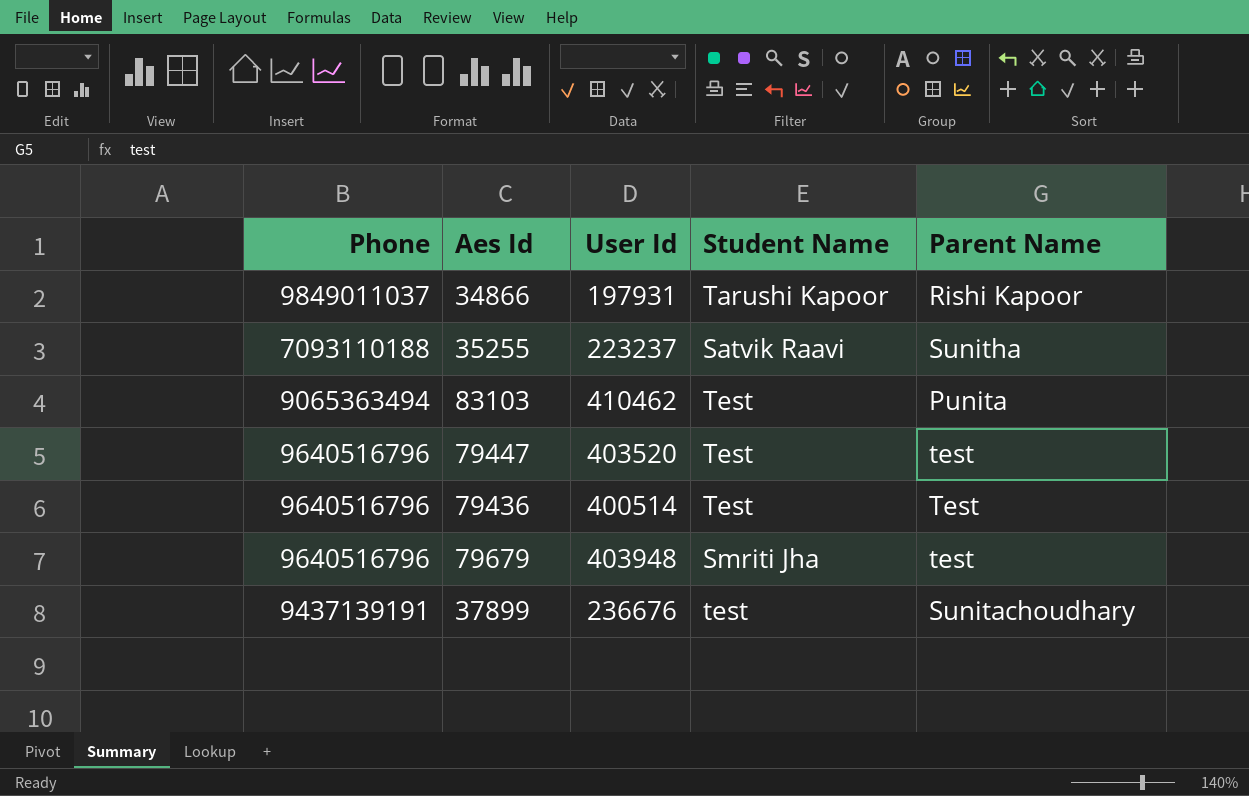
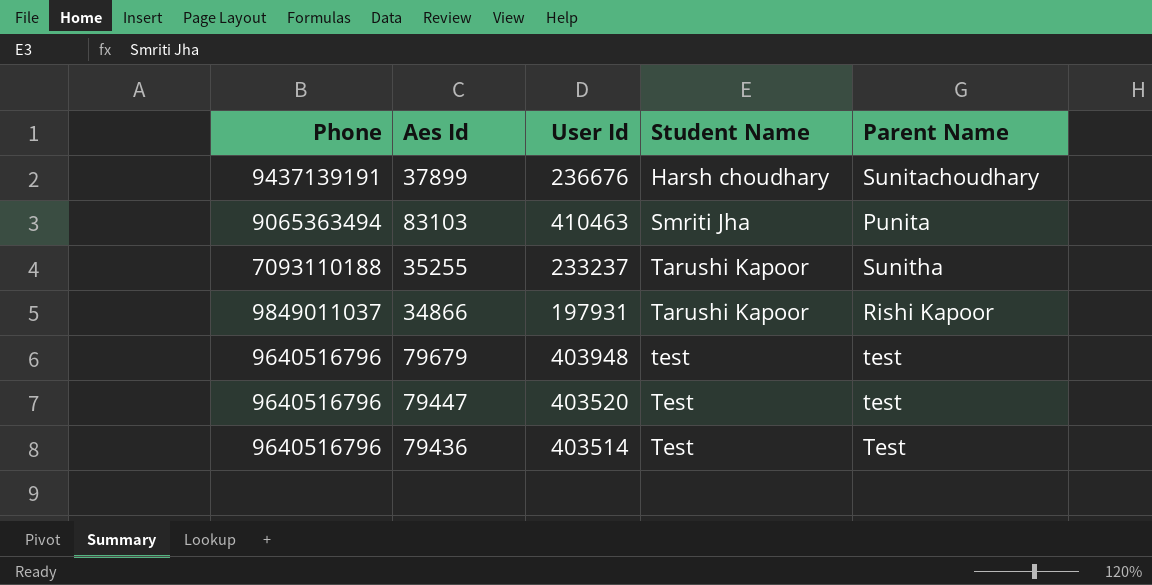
row order: none -> Student Name ascending
37899 | Student Name: test -> Harsh choudhary
83103 | User Id: 410462 -> 410463
83103 | Student Name: Test -> Smriti Jha
35255 | User Id: 223237 -> 233237
35255 | Student Name: Satvik Raavi -> Tarushi Kapoor
79679 | Student Name: Smriti Jha -> test
79436 | User Id: 400514 -> 403514

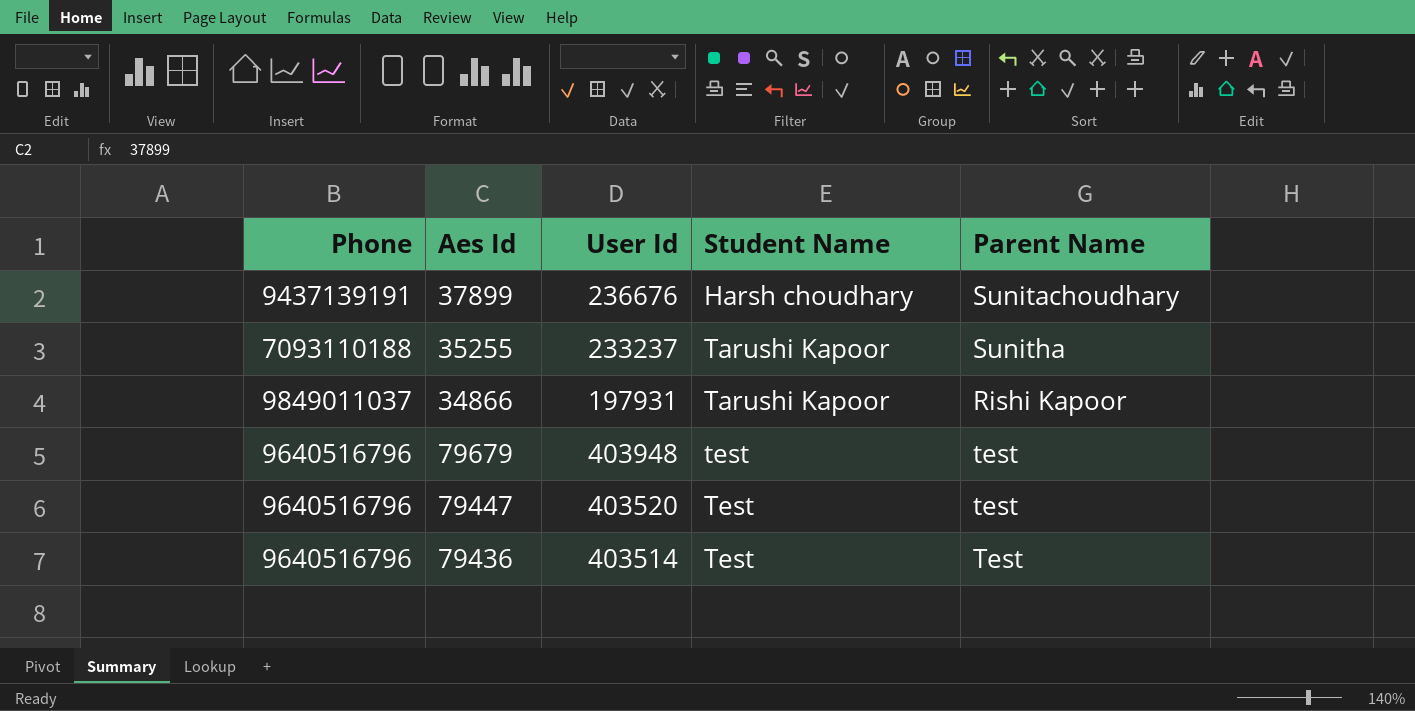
row 83103: 9065363494 | 410463 | Smriti Jha | Punita -> none

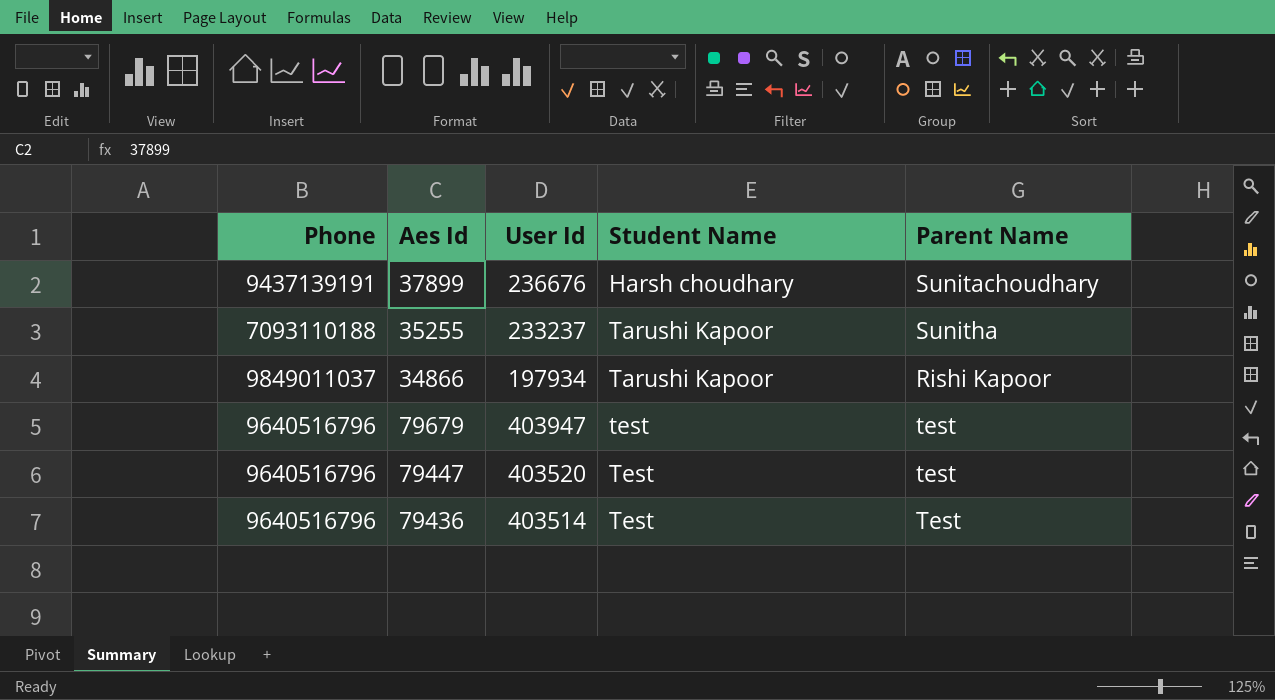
34866 | User Id: 197931 -> 197934
79679 | User Id: 403948 -> 403947

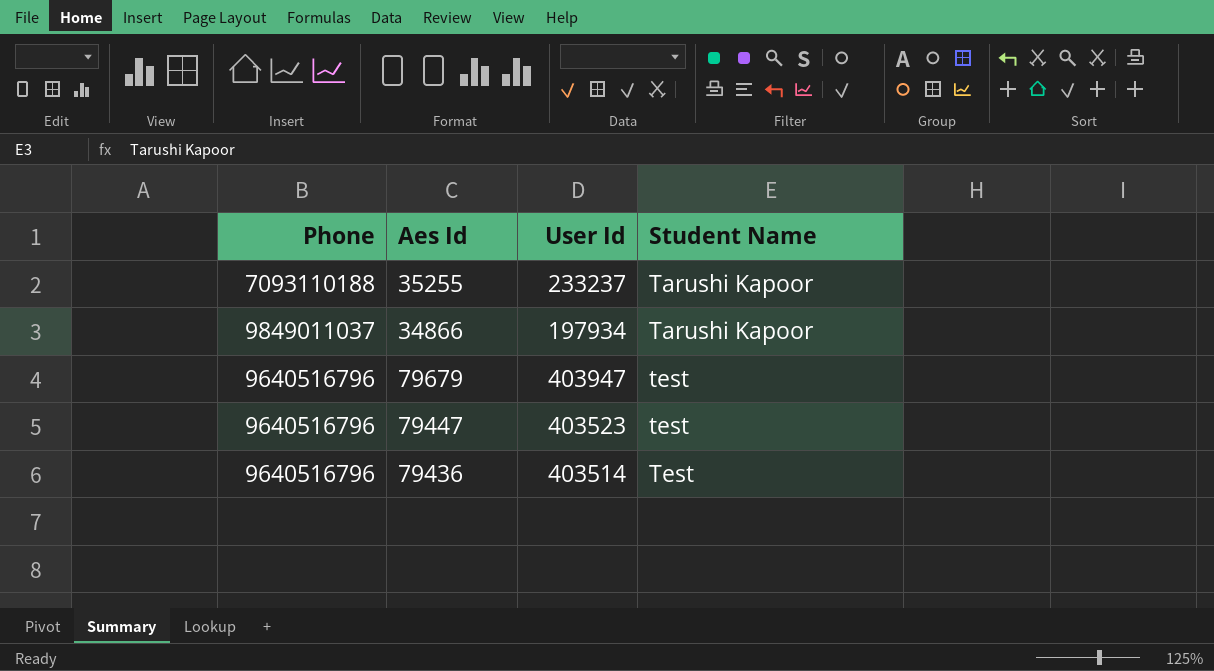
column Parent Name | position: 5 -> none
row 37899: 9437139191 | 236676 | Harsh choudhary | Sunitachoudhary -> none
79447 | User Id: 403520 -> 403523
79447 | Student Name: Test -> test

